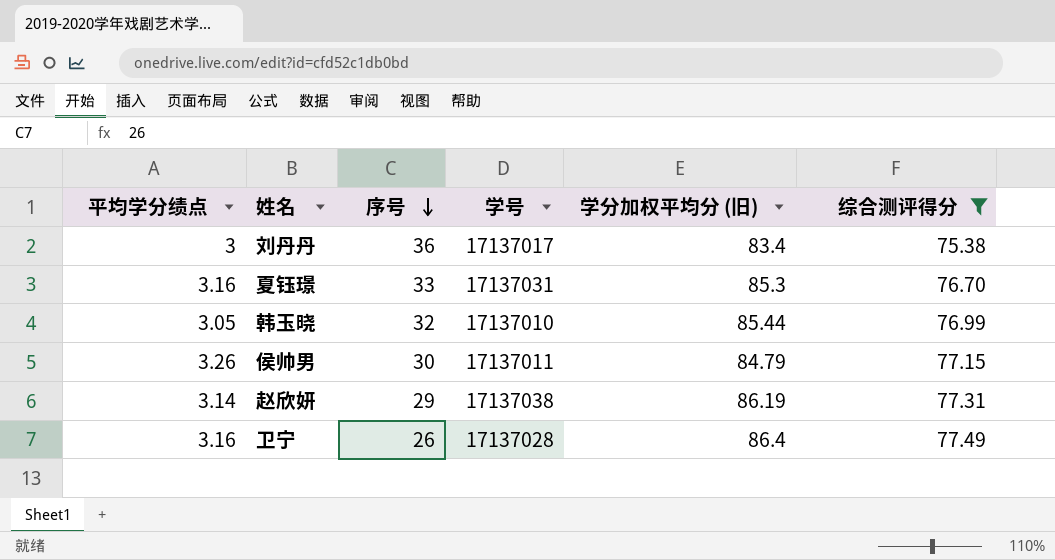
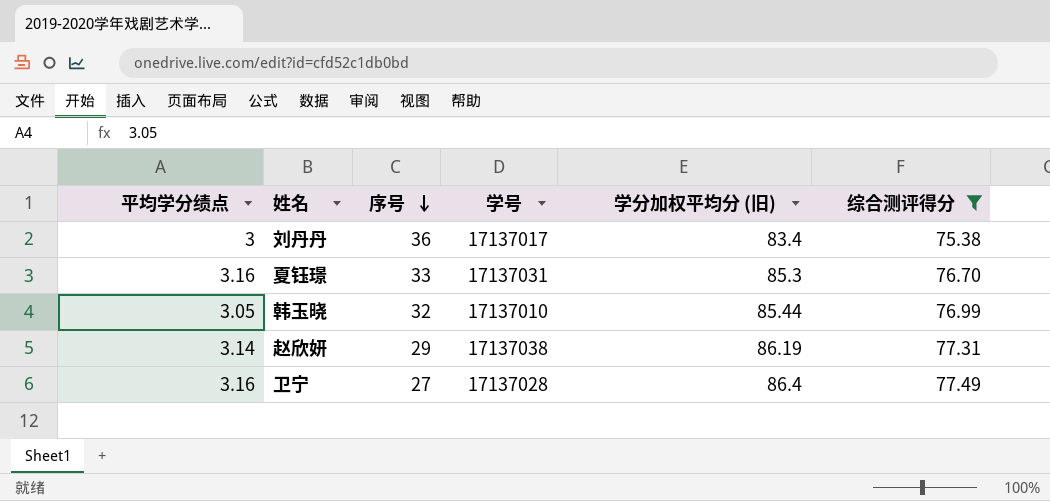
row 侯帅男: 3.26 | 30 | 17137011 | 84.79 | 77.15 -> none
卫宁 | 序号: 26 -> 27

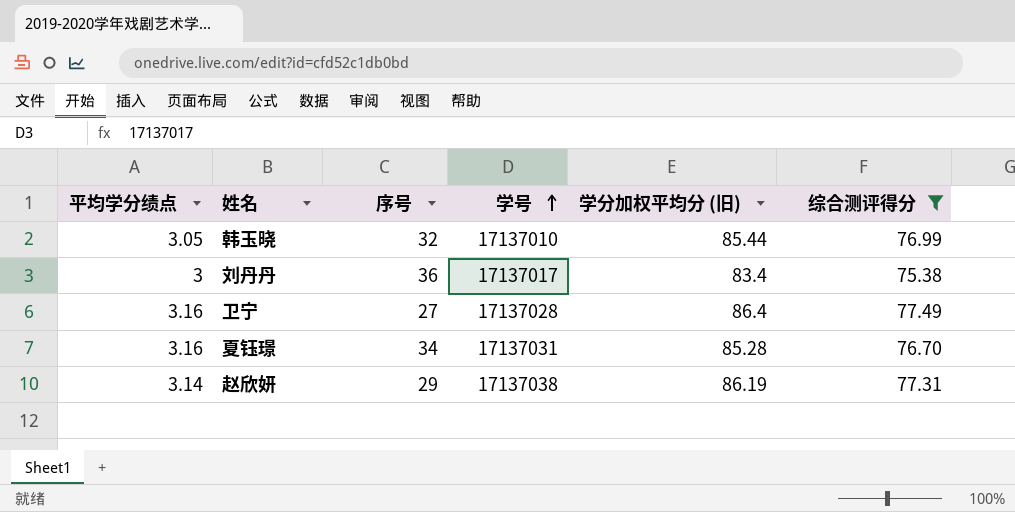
row order: 序号 descending -> 学号 ascending
夏钰璟 | 序号: 33 -> 34
夏钰璟 | 学分加权平均分 (旧): 85.3 -> 85.28

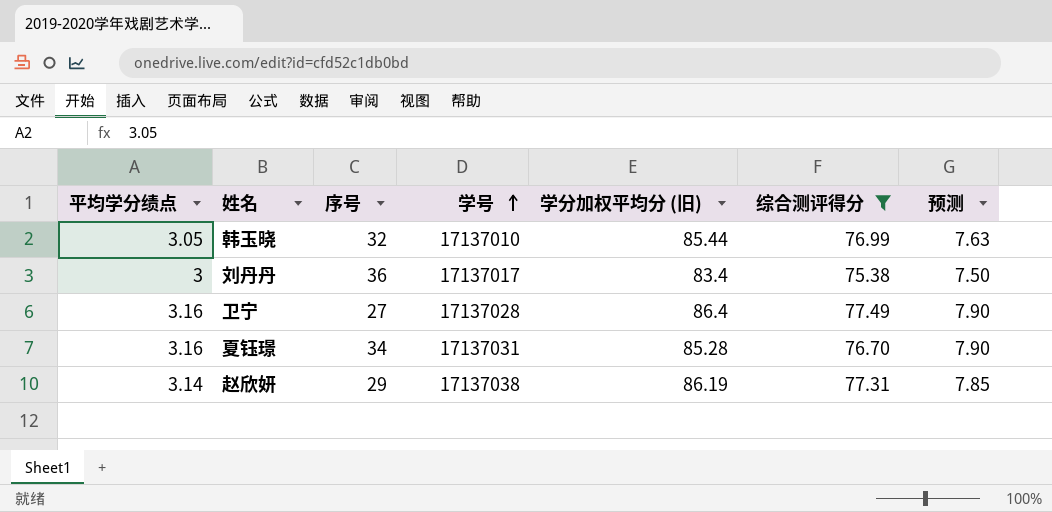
column 预测 | formula: none -> [平均学分绩点] * 2.5

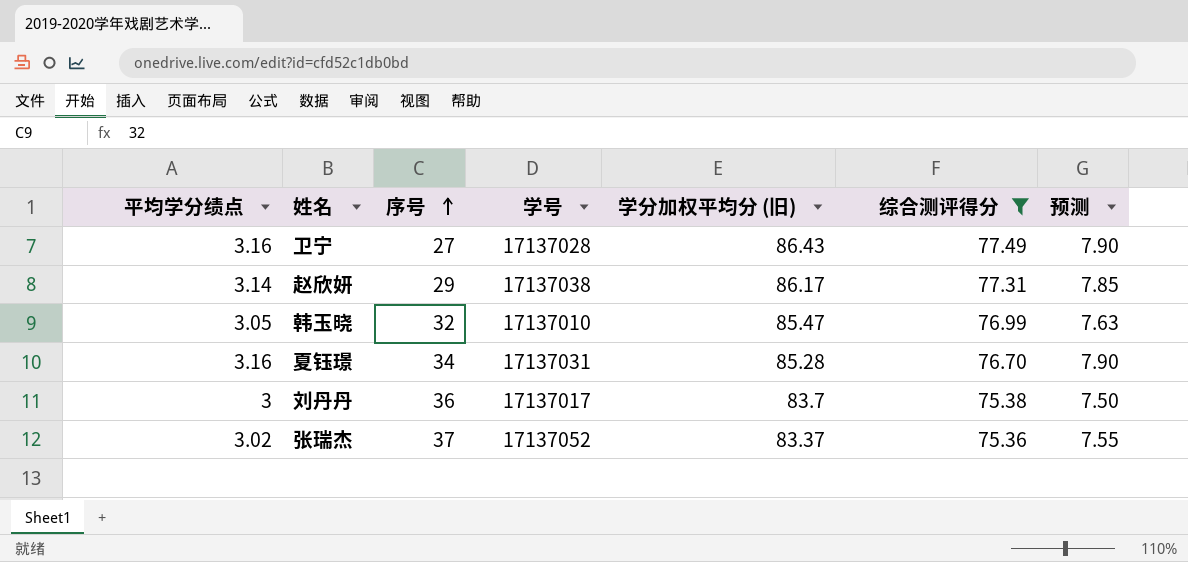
row order: 学号 ascending -> 序号 ascending
卫宁 | 学分加权平均分 (旧): 86.4 -> 86.43
赵欣妍 | 学分加权平均分 (旧): 86.19 -> 86.17
韩玉晓 | 学分加权平均分 (旧): 85.44 -> 85.47
刘丹丹 | 学分加权平均分 (旧): 83.4 -> 83.7
row 张瑞杰: none -> 3.02 | 37 | 17137052 | 83.37 | 75.36 | 7.55

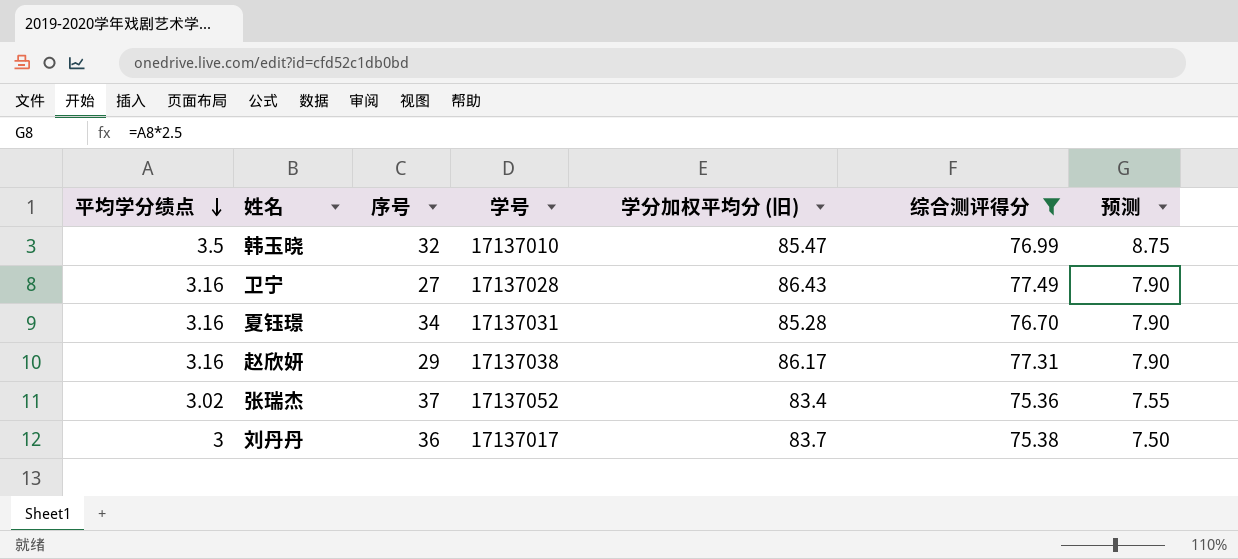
row order: 序号 ascending -> 平均学分绩点 descending
韩玉晓 | 平均学分绩点: 3.05 -> 3.5
韩玉晓 | 预测: 7.63 -> 8.75
赵欣妍 | 平均学分绩点: 3.14 -> 3.16
赵欣妍 | 预测: 7.85 -> 7.90
张瑞杰 | 学分加权平均分 (旧): 83.37 -> 83.4

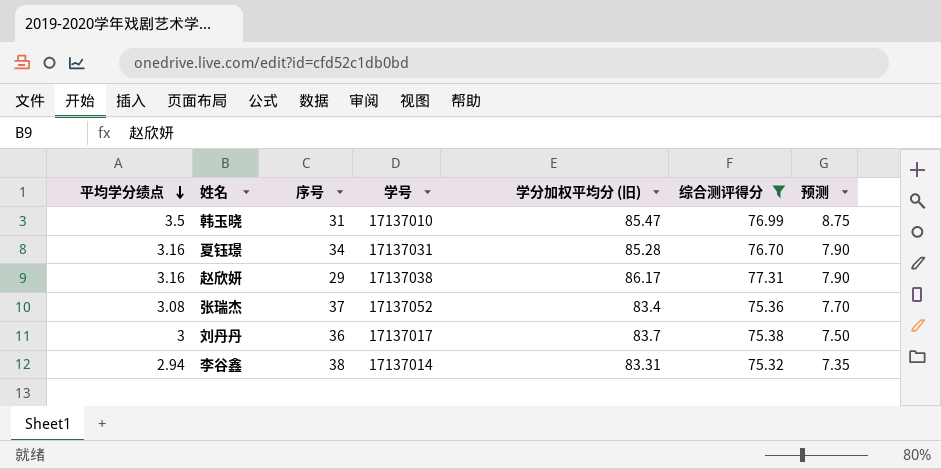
row 卫宁: 3.16 | 27 | 17137028 | 86.43 | 77.49 | 7.90 -> none
韩玉晓 | 序号: 32 -> 31
张瑞杰 | 平均学分绩点: 3.02 -> 3.08
张瑞杰 | 预测: 7.55 -> 7.70
row 李谷鑫: none -> 2.94 | 38 | 17137014 | 83.31 | 75.32 | 7.35

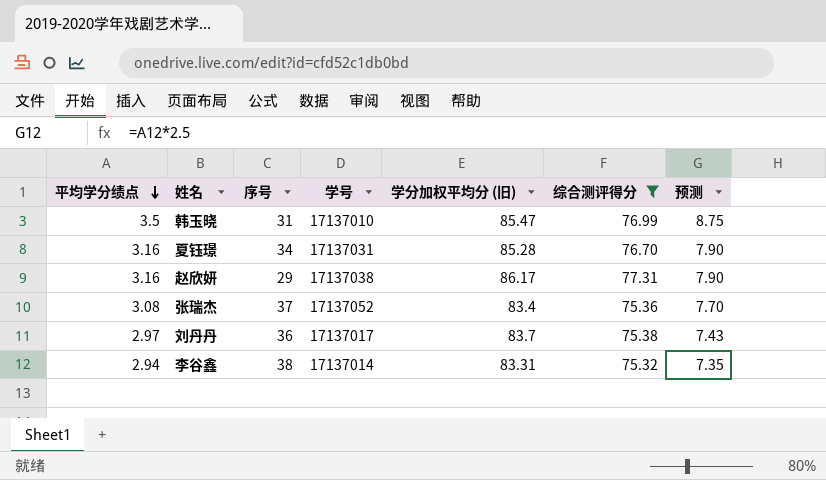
刘丹丹 | 平均学分绩点: 3 -> 2.97
刘丹丹 | 预测: 7.50 -> 7.43

